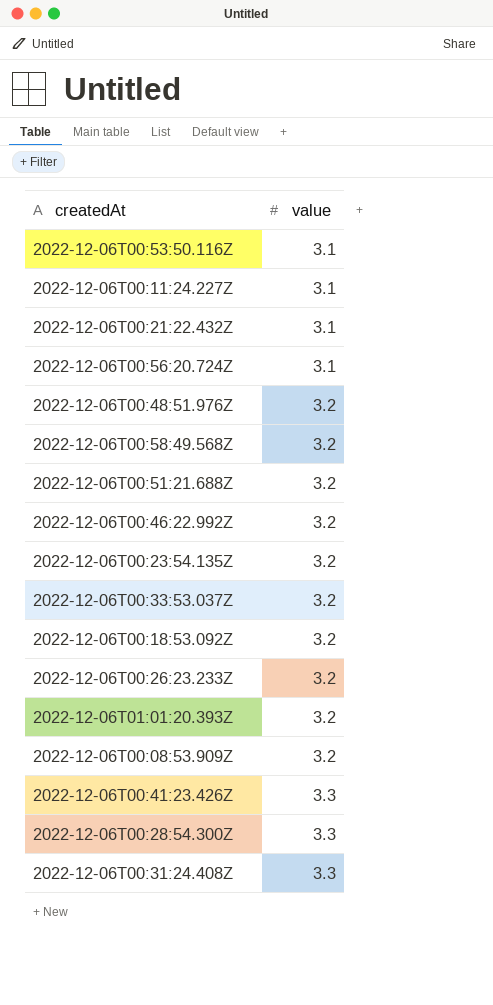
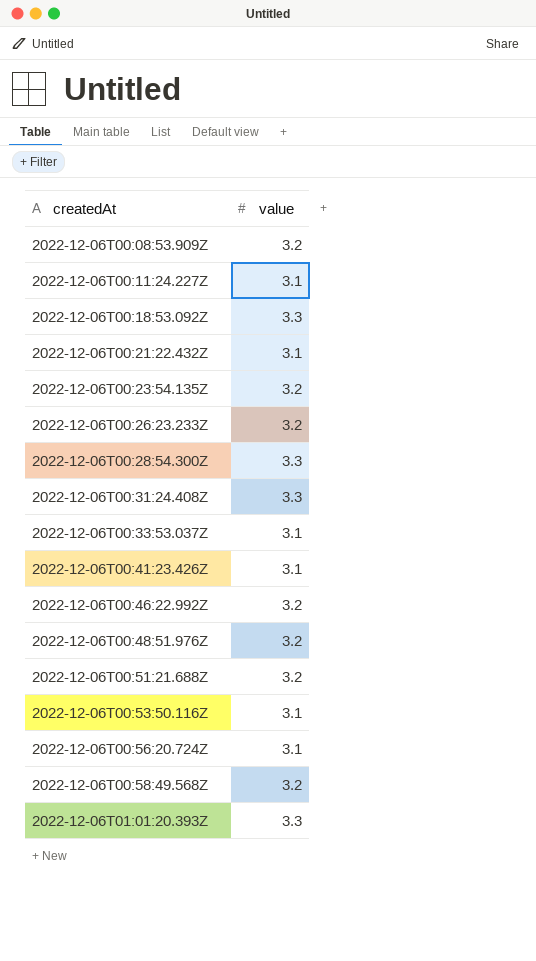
row order: value ascending -> createdAt ascending
2022-12-06T00:18:53.092Z | value: 3.2 -> 3.3
2022-12-06T00:33:53.037Z | value: 3.2 -> 3.1
2022-12-06T00:41:23.426Z | value: 3.3 -> 3.1
2022-12-06T01:01:20.393Z | value: 3.2 -> 3.3

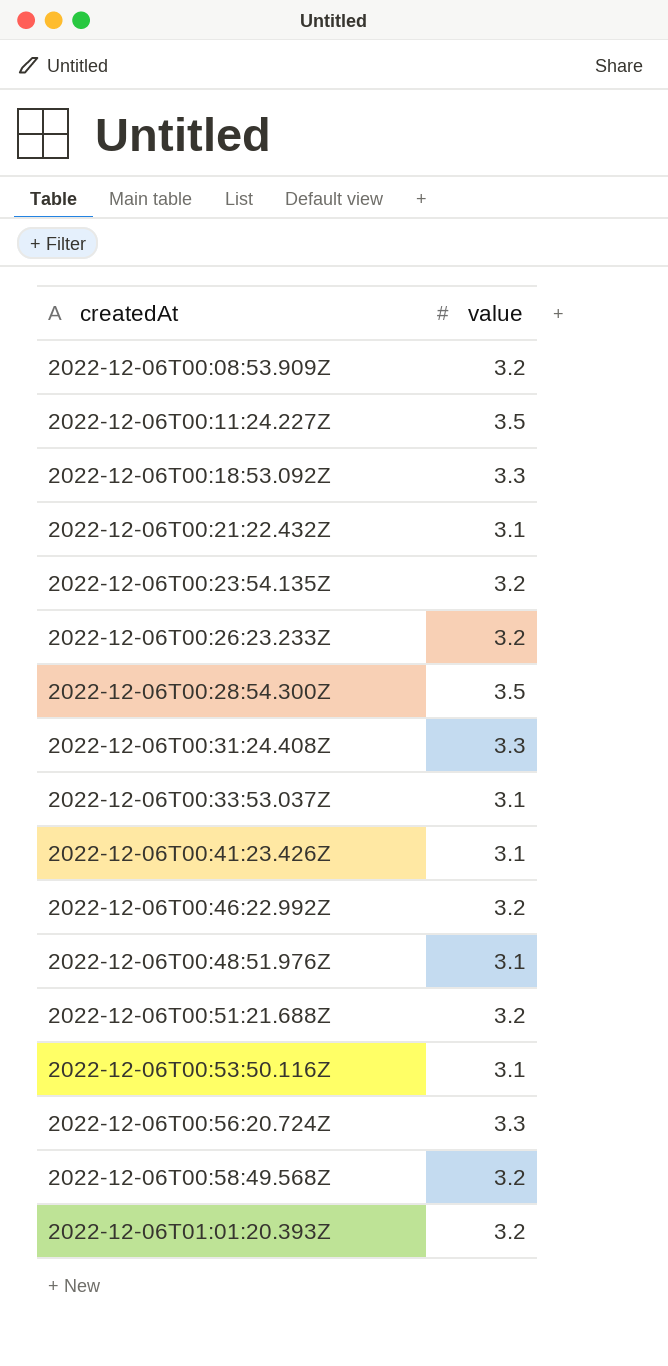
2022-12-06T00:11:24.227Z | value: 3.1 -> 3.5
2022-12-06T00:28:54.300Z | value: 3.3 -> 3.5
2022-12-06T00:48:51.976Z | value: 3.2 -> 3.1
2022-12-06T00:56:20.724Z | value: 3.1 -> 3.3
2022-12-06T01:01:20.393Z | value: 3.3 -> 3.2

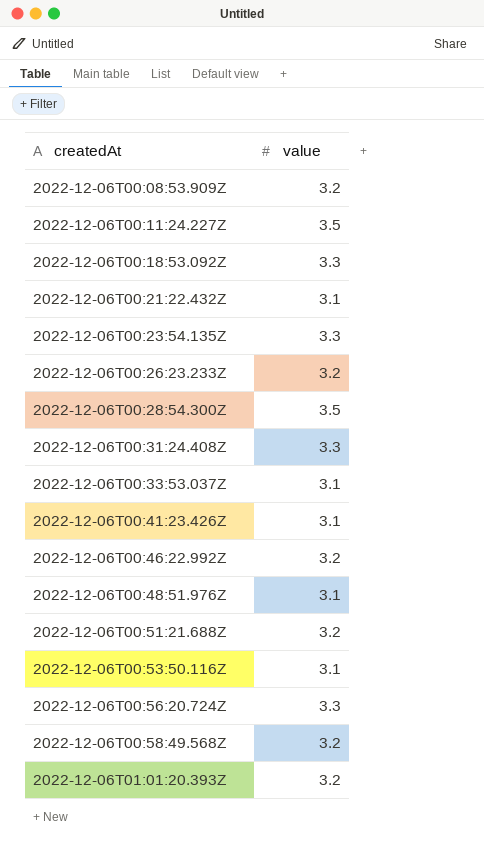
2022-12-06T00:23:54.135Z | value: 3.2 -> 3.3

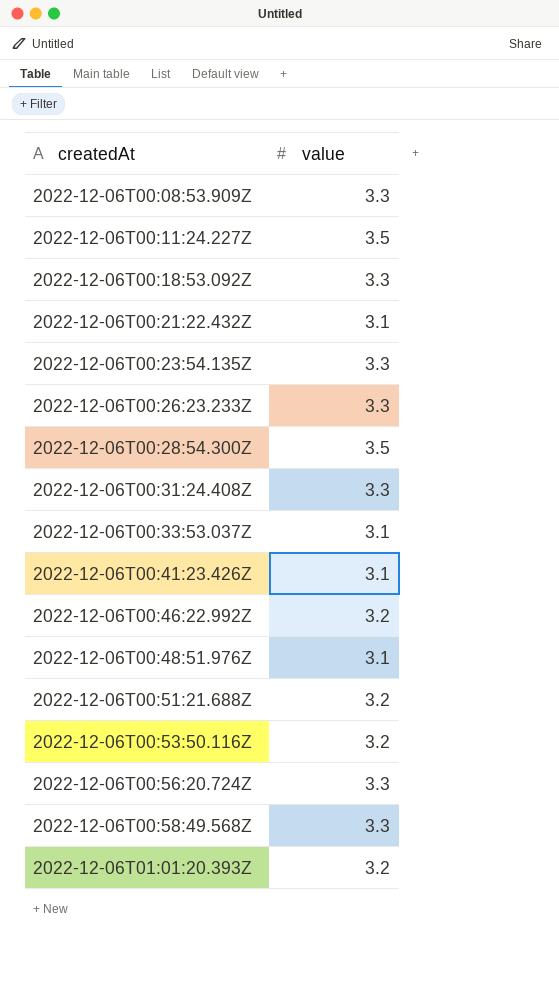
2022-12-06T00:08:53.909Z | value: 3.2 -> 3.3
2022-12-06T00:26:23.233Z | value: 3.2 -> 3.3
2022-12-06T00:53:50.116Z | value: 3.1 -> 3.2
2022-12-06T00:58:49.568Z | value: 3.2 -> 3.3

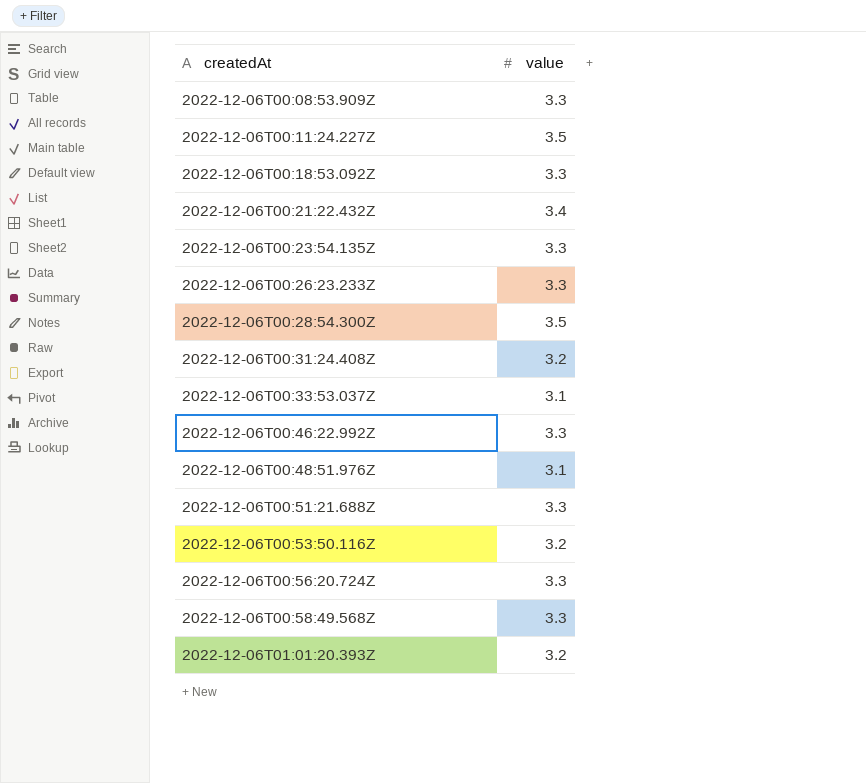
row 2022-12-06T00:41:23.426Z: 3.1 -> none
2022-12-06T00:21:22.432Z | value: 3.1 -> 3.4
2022-12-06T00:31:24.408Z | value: 3.3 -> 3.2
2022-12-06T00:46:22.992Z | value: 3.2 -> 3.3
2022-12-06T00:51:21.688Z | value: 3.2 -> 3.3

